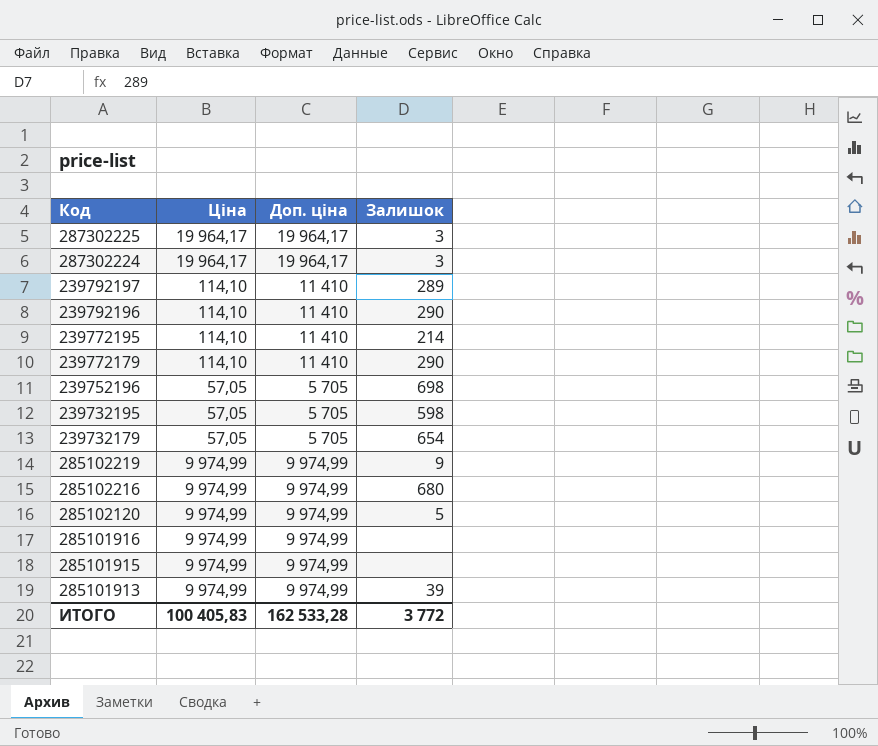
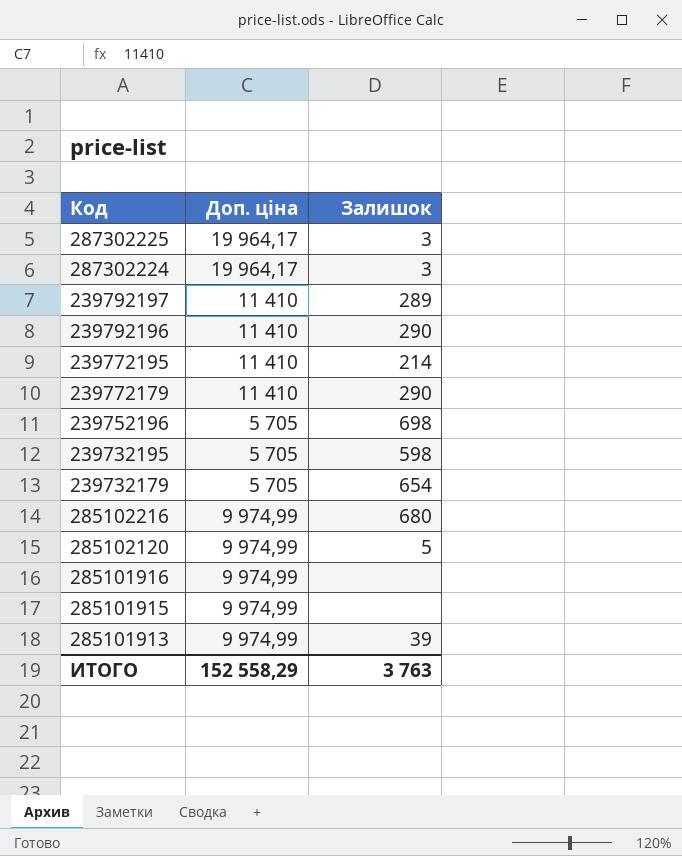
column Ціна | position: 2 -> none
row 285102219: 9 974,99 | 9 974,99 | 9 -> none
ИТОГО | Доп. ціна: 162 533,28 -> 152 558,29
ИТОГО | Залишок: 3 772 -> 3 763

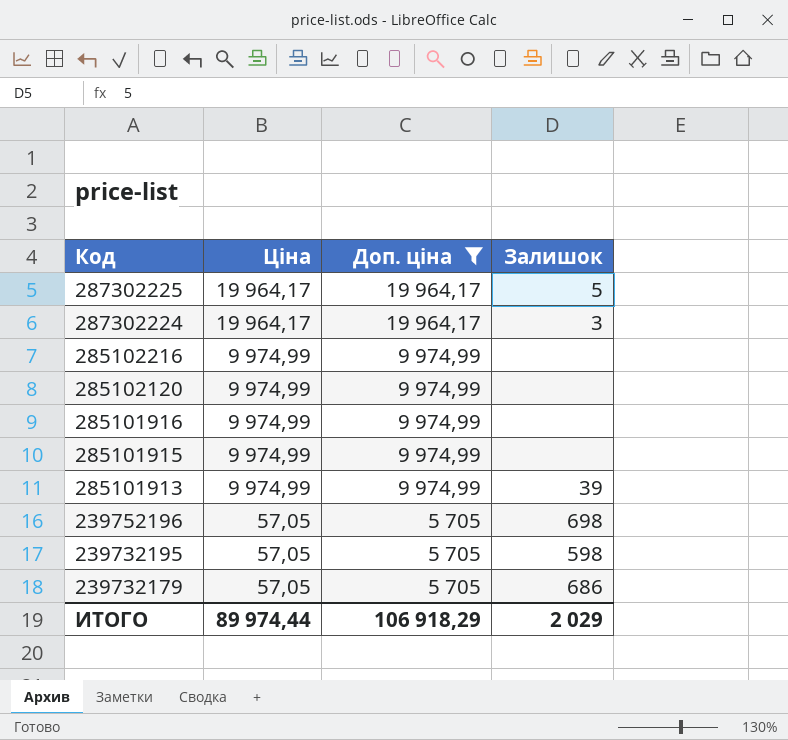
filter: none -> Доп. ціна != 11 410
row order: none -> Код descending
column Ціна | position: none -> 2
287302225 | Залишок: 3 -> 5
285102216 | Залишок: 680 -> none
285102120 | Залишок: 5 -> none
239732179 | Залишок: 654 -> 686
ИТОГО | Доп. ціна: 152 558,29 -> 106 918,29
ИТОГО | Залишок: 3 763 -> 2 029

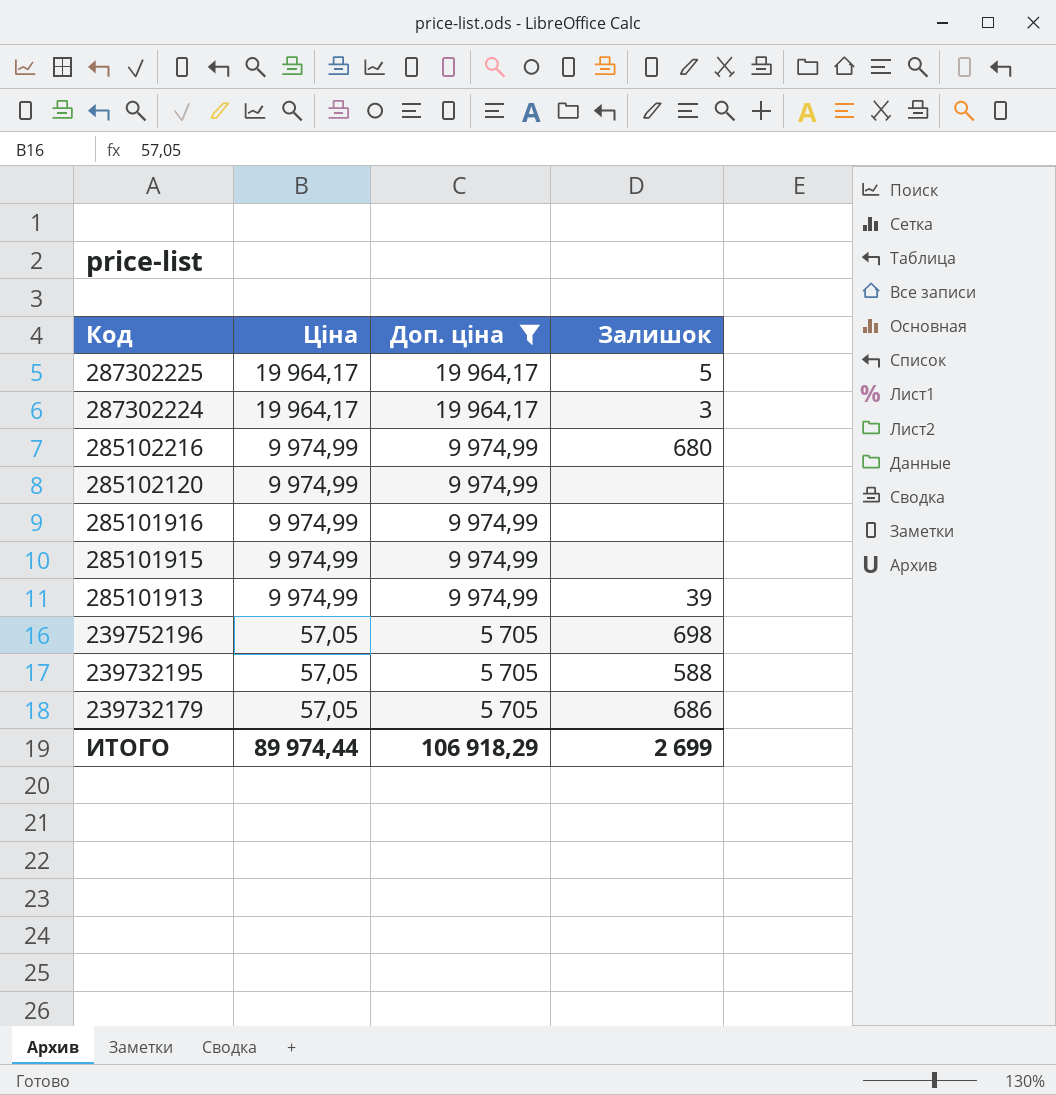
285102216 | Залишок: none -> 680
239732195 | Залишок: 598 -> 588
ИТОГО | Залишок: 2 029 -> 2 699

